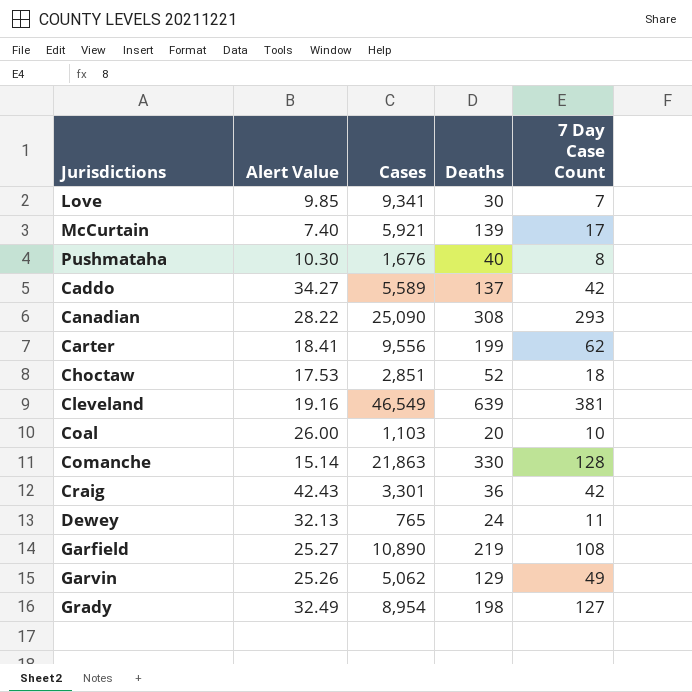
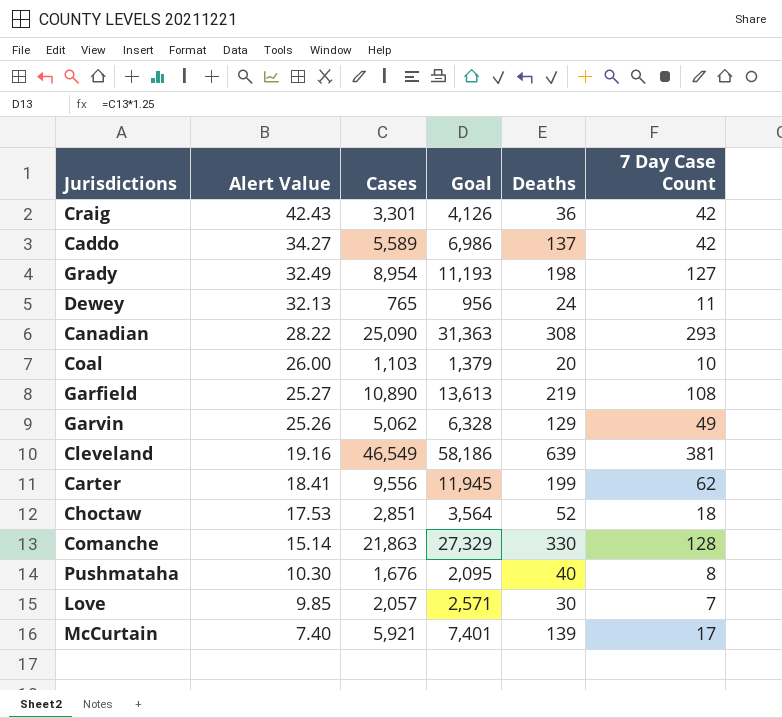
row order: none -> Alert Value descending
column Goal | formula: none -> [Cases] * 1.25
Love | Cases: 9,341 -> 2,057

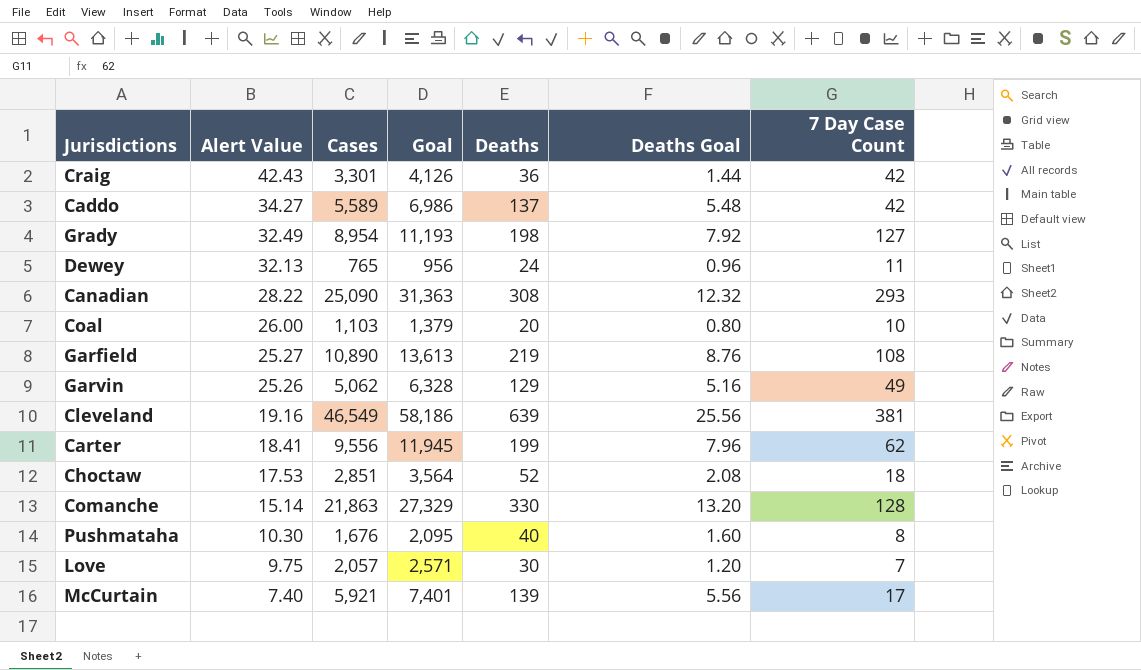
column Deaths Goal | formula: none -> [Deaths] * 0.04
Love | Alert Value: 9.85 -> 9.75

